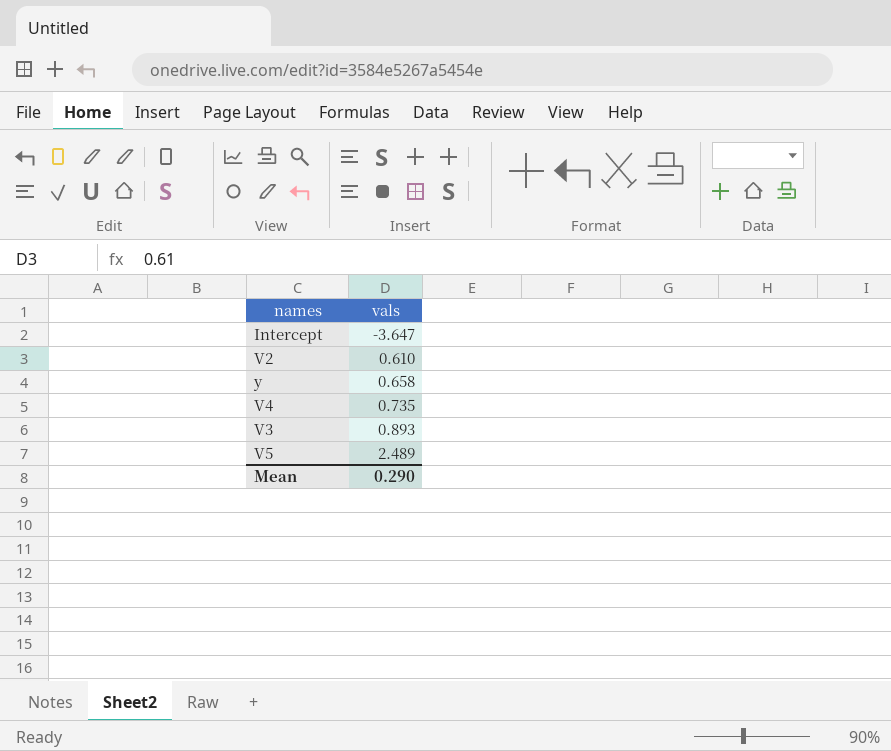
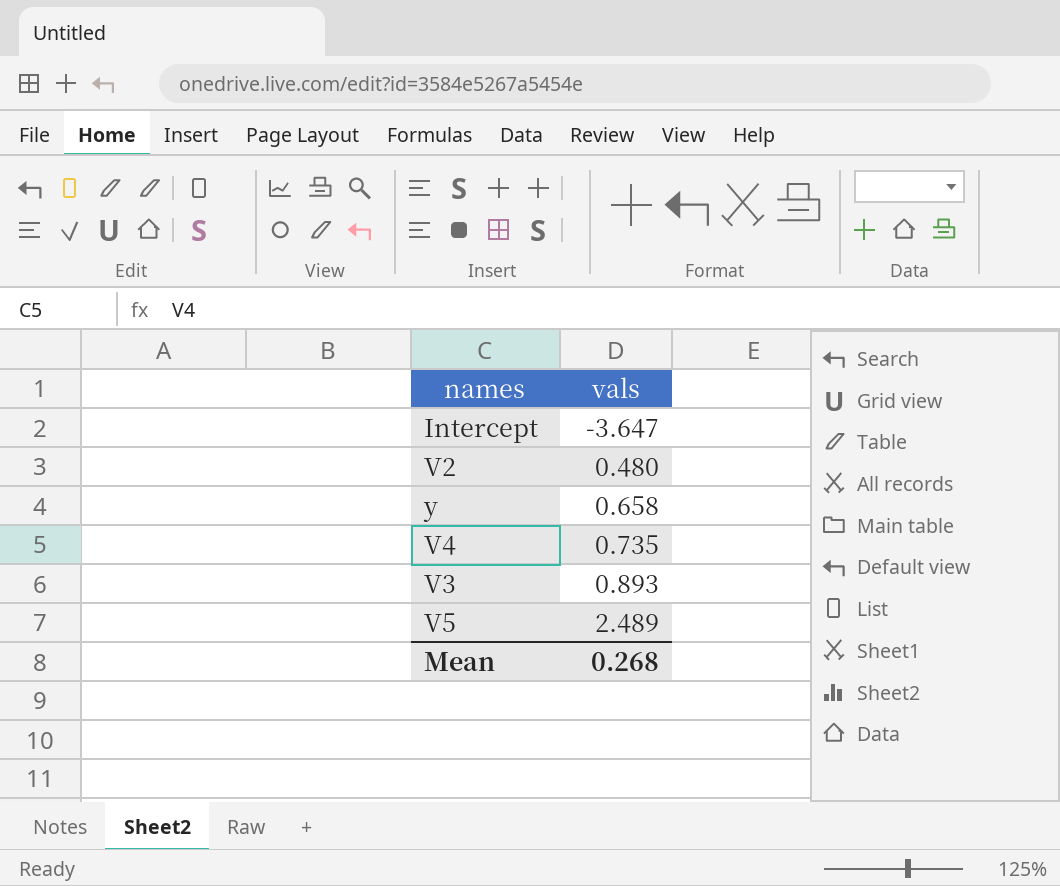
V2 | vals: 0.610 -> 0.480
Mean | vals: 0.290 -> 0.268

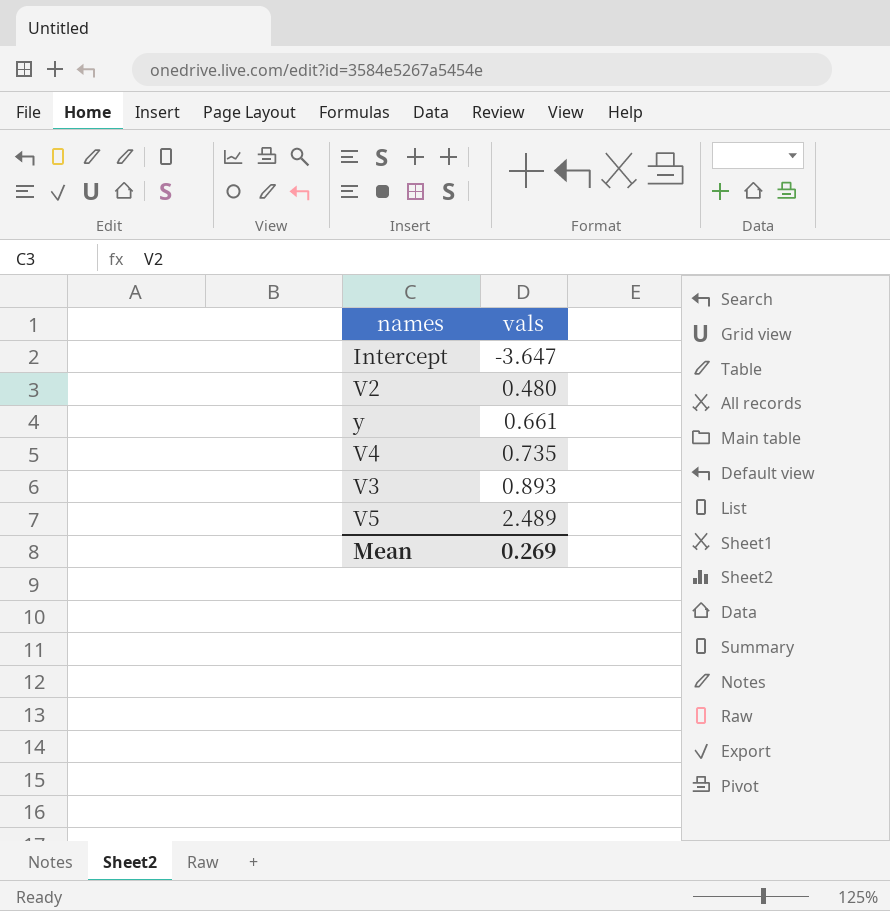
y | vals: 0.658 -> 0.661
Mean | vals: 0.268 -> 0.269

